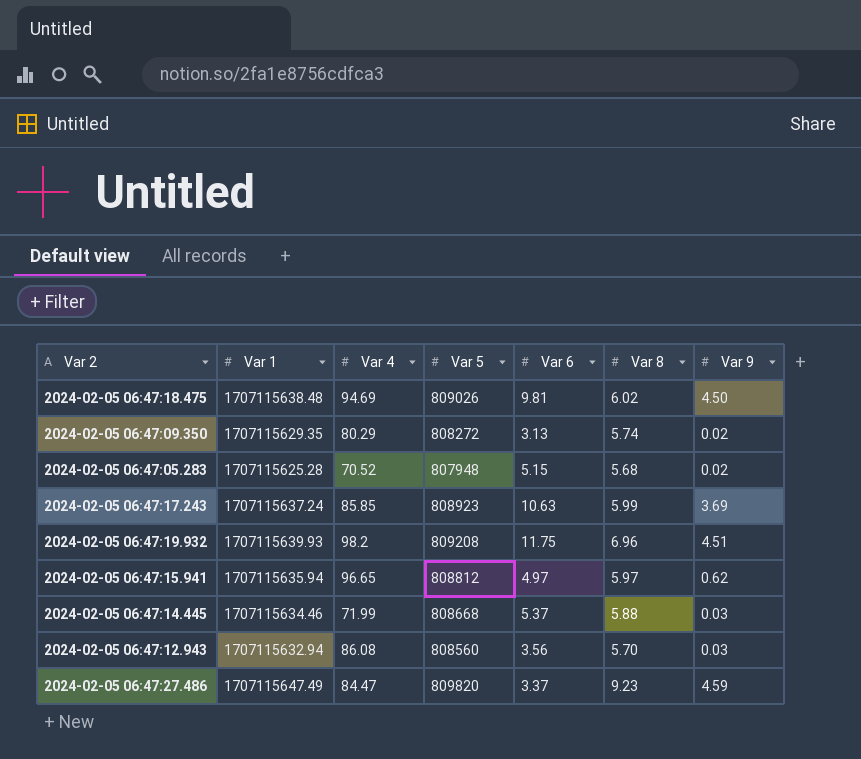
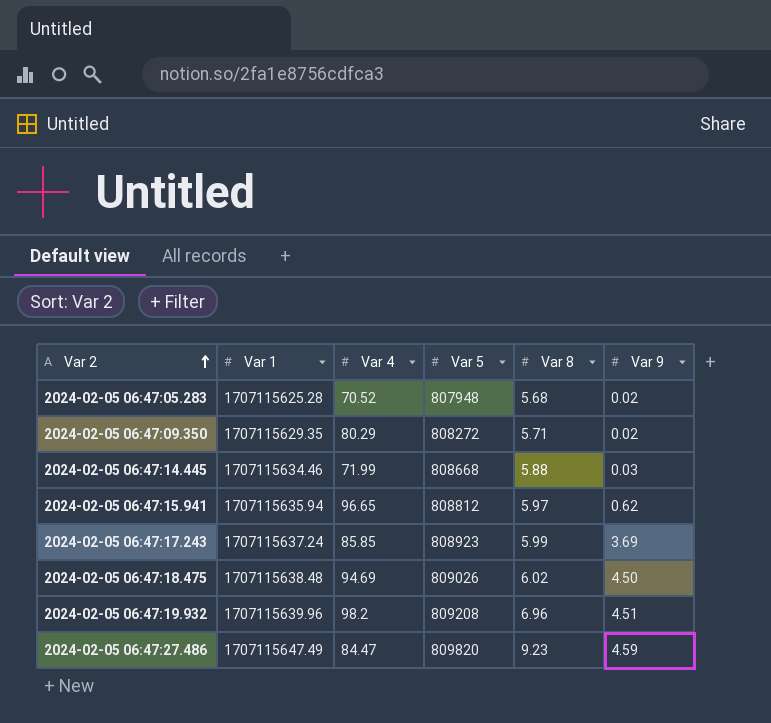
row order: none -> Var 2 ascending
column Var 6 | position: 5 -> none
row 2024-02-05 06:47:12.943: 1707115632.94 | 86.08 | 808560 | 3.56 | 5.70 | 0.03 -> none
2024-02-05 06:47:09.350 | Var 8: 5.74 -> 5.71
2024-02-05 06:47:19.932 | Var 1: 1707115639.93 -> 1707115639.96

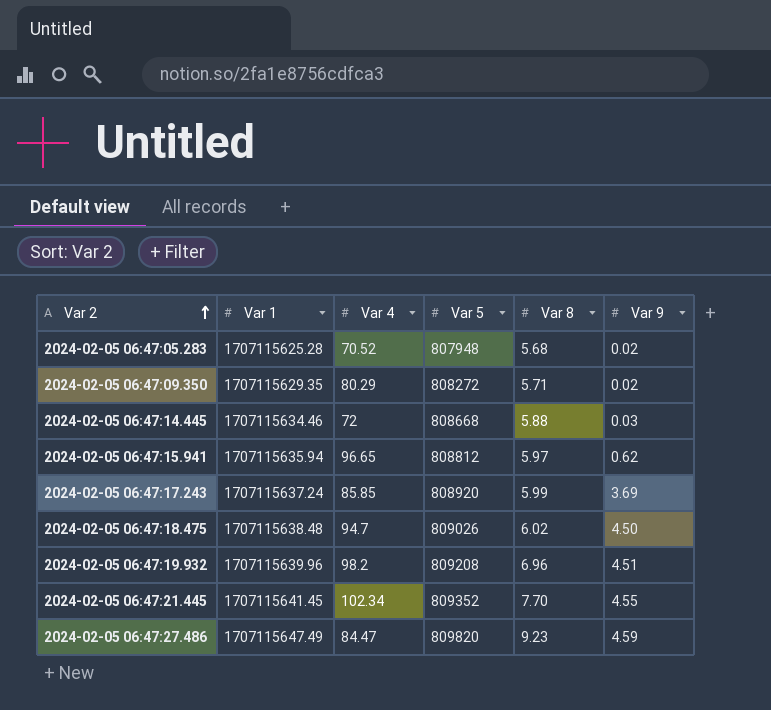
2024-02-05 06:47:14.445 | Var 4: 71.99 -> 72
2024-02-05 06:47:17.243 | Var 5: 808923 -> 808920
2024-02-05 06:47:18.475 | Var 4: 94.69 -> 94.7
row 2024-02-05 06:47:21.445: none -> 1707115641.45 | 102.34 | 809352 | 7.70 | 4.55

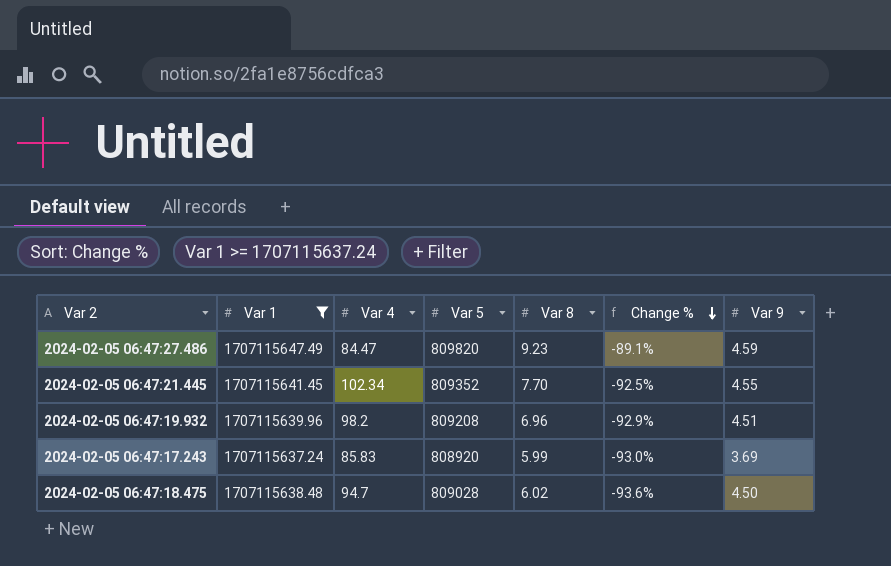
filter: none -> Var 1 >= 1707115637.24
row order: Var 2 ascending -> Change % descending
column Change % | formula: none -> ([Var 8] - [Var 4]) / [Var 4]
2024-02-05 06:47:17.243 | Var 4: 85.85 -> 85.83
2024-02-05 06:47:18.475 | Var 5: 809026 -> 809028

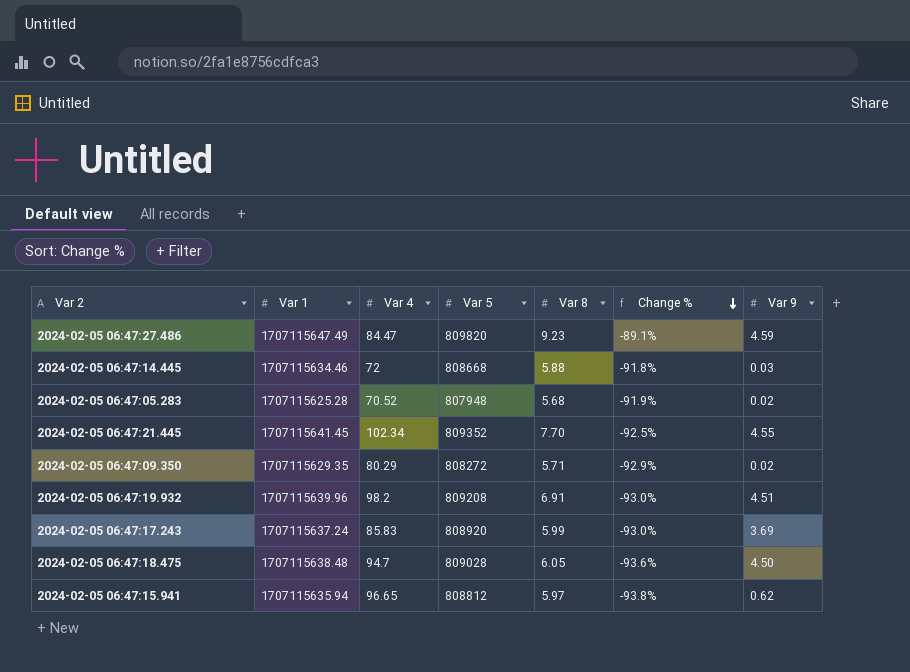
filter: Var 1 >= 1707115637.24 -> none
2024-02-05 06:47:19.932 | Var 8: 6.96 -> 6.91
2024-02-05 06:47:19.932 | Change %: -92.9% -> -93.0%
2024-02-05 06:47:18.475 | Var 8: 6.02 -> 6.05

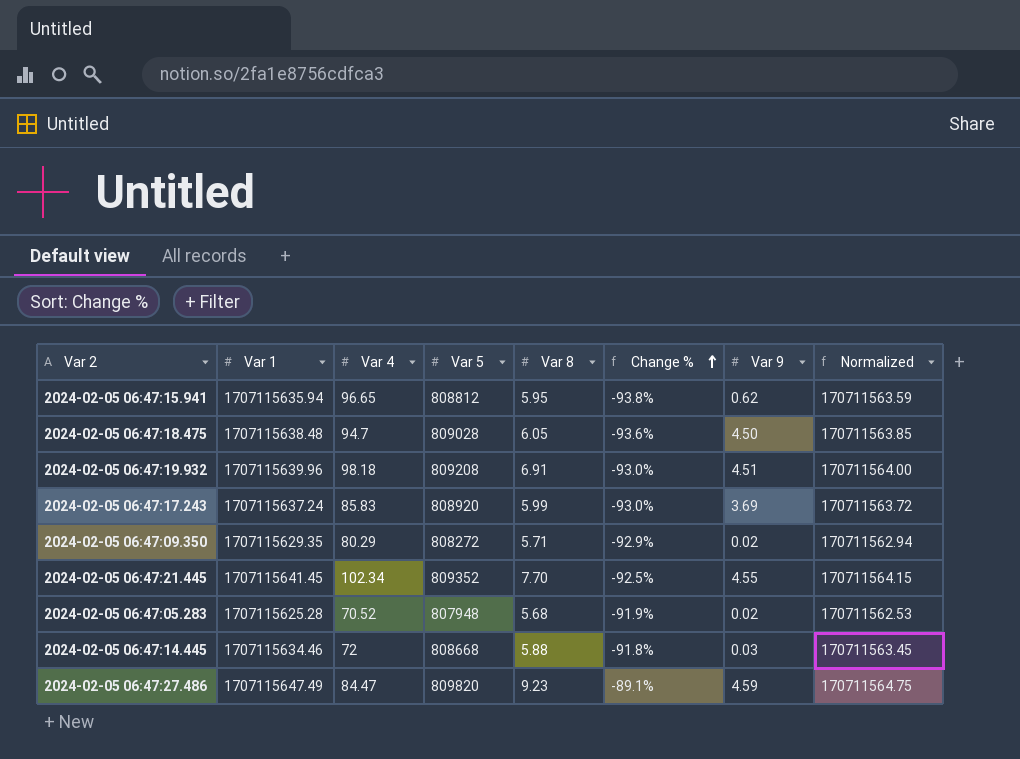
row order: Change % descending -> Change % ascending
column Normalized | formula: none -> [Var 1] * 0.1
2024-02-05 06:47:15.941 | Var 8: 5.97 -> 5.95
2024-02-05 06:47:19.932 | Var 4: 98.2 -> 98.18

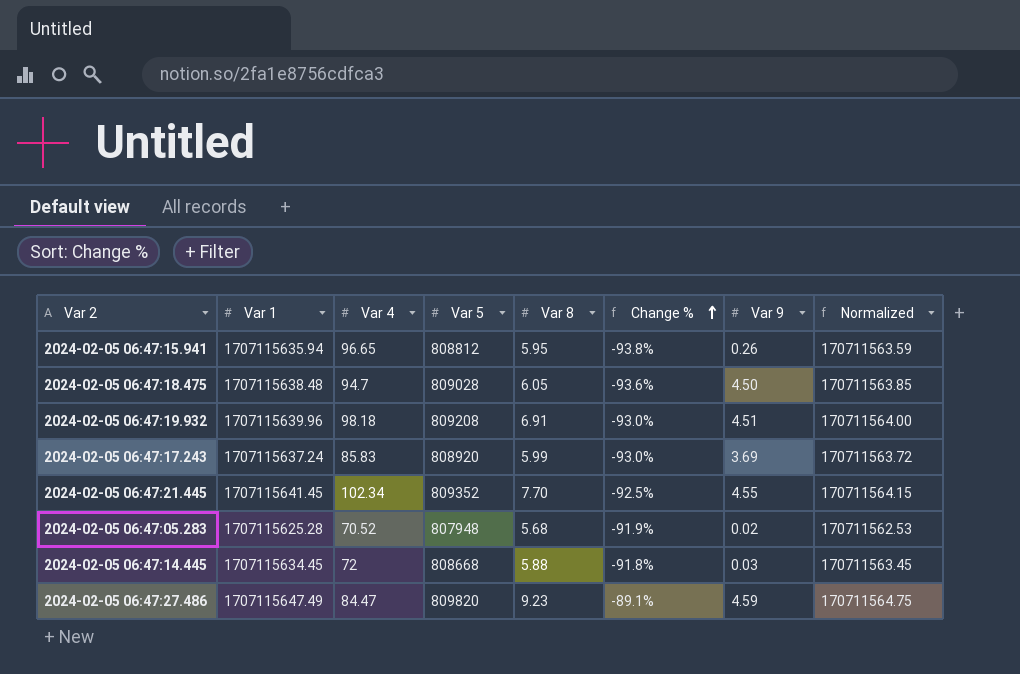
row 2024-02-05 06:47:09.350: 1707115629.35 | 80.29 | 808272 | 5.71 | -92.9% | 0.02 | 170711562.94 -> none
2024-02-05 06:47:15.941 | Var 9: 0.62 -> 0.26
2024-02-05 06:47:14.445 | Var 1: 1707115634.46 -> 1707115634.45

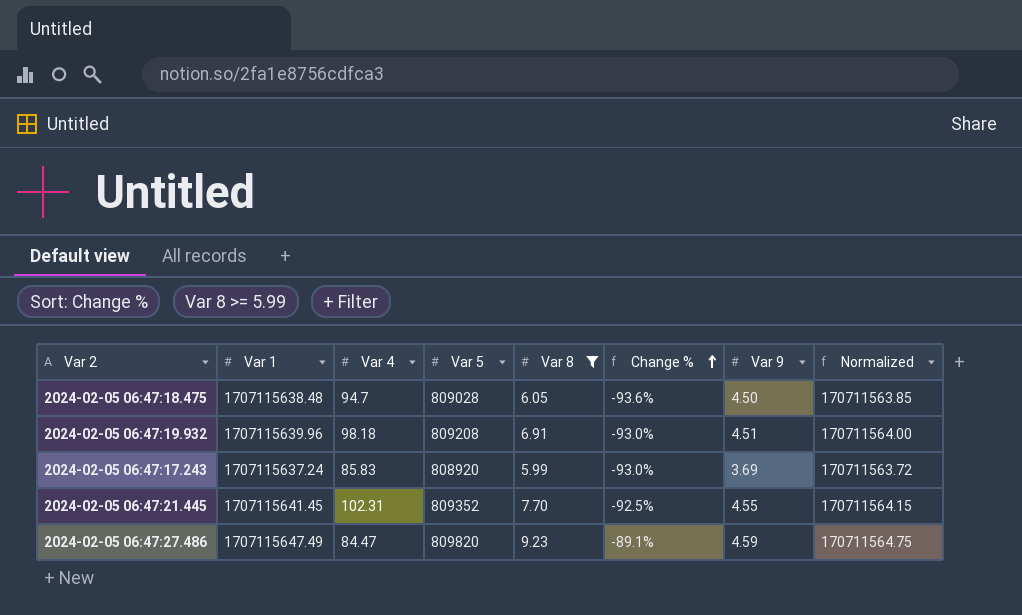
filter: none -> Var 8 >= 5.99
2024-02-05 06:47:21.445 | Var 4: 102.34 -> 102.31

